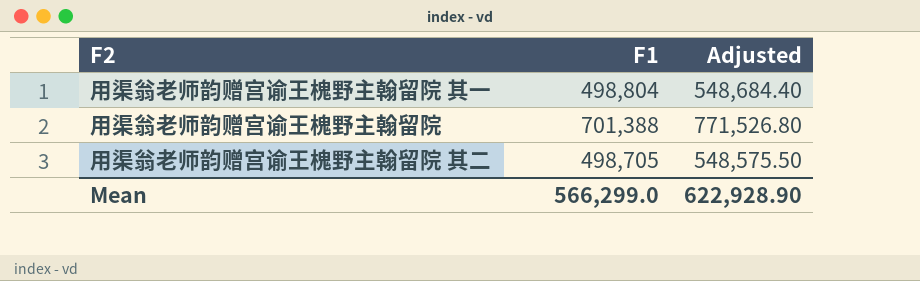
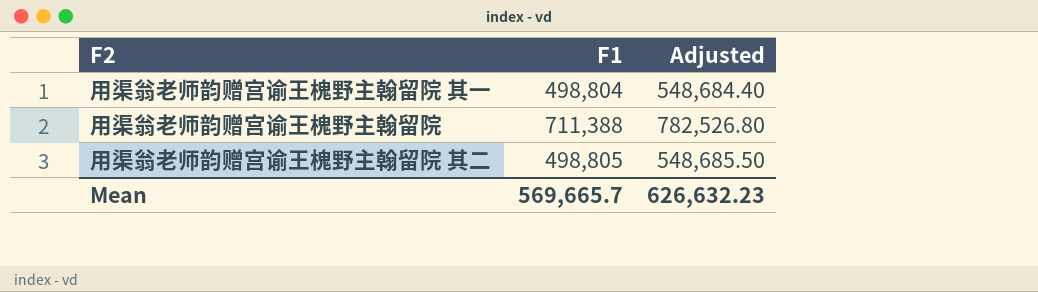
用渠翁老师韵赠宫谕王槐野主翰留院 | F1: 701,388 -> 711,388
用渠翁老师韵赠宫谕王槐野主翰留院 | Adjusted: 771,526.80 -> 782,526.80
用渠翁老师韵赠宫谕王槐野主翰留院 其二 | F1: 498,705 -> 498,805
用渠翁老师韵赠宫谕王槐野主翰留院 其二 | Adjusted: 548,575.50 -> 548,685.50
Mean | F1: 566,299.0 -> 569,665.7
Mean | Adjusted: 622,928.90 -> 626,632.23

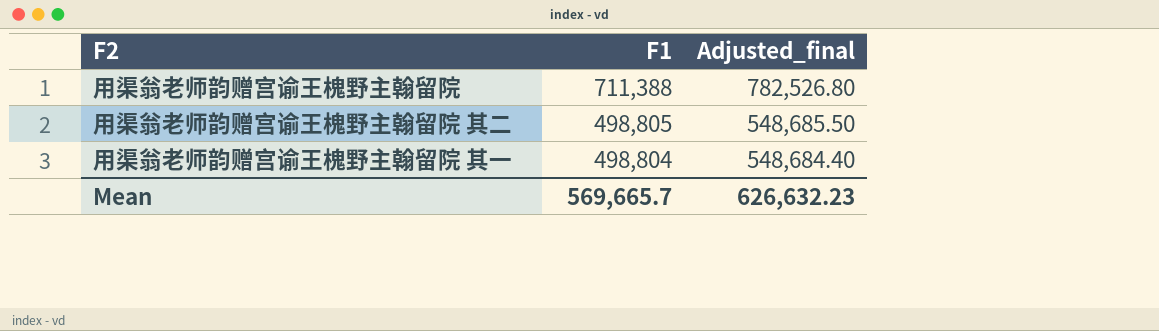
row order: none -> F1 descending
column name: Adjusted -> Adjusted_final

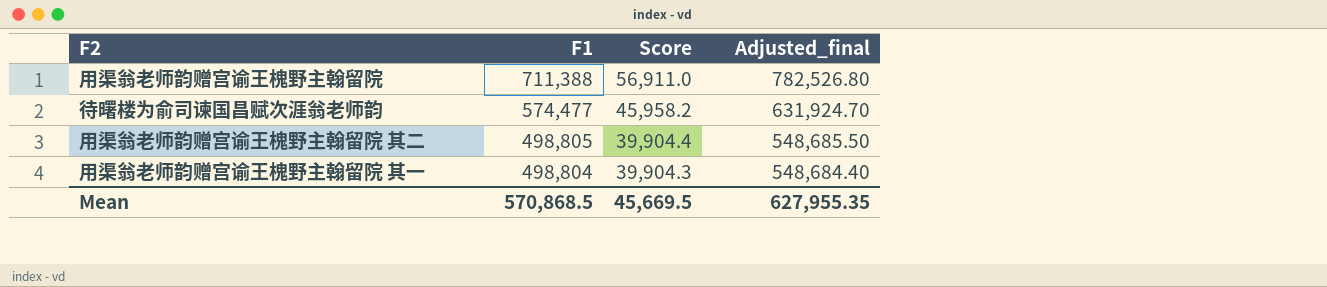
column Score | formula: none -> [F1] * 0.08
row 待曙楼为俞司谏国昌赋次涯翁老师韵: none -> 574,477 | 45,958.2 | 631,924.70
Mean | F1: 569,665.7 -> 570,868.5
Mean | Adjusted_final: 626,632.23 -> 627,955.35

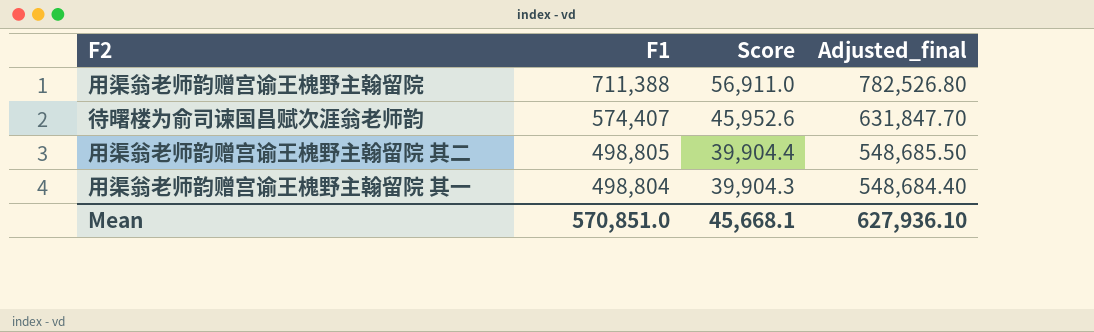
待曙楼为俞司谏国昌赋次涯翁老师韵 | F1: 574,477 -> 574,407
待曙楼为俞司谏国昌赋次涯翁老师韵 | Score: 45,958.2 -> 45,952.6
待曙楼为俞司谏国昌赋次涯翁老师韵 | Adjusted_final: 631,924.70 -> 631,847.70
Mean | F1: 570,868.5 -> 570,851.0
Mean | Score: 45,669.5 -> 45,668.1
Mean | Adjusted_final: 627,955.35 -> 627,936.10

